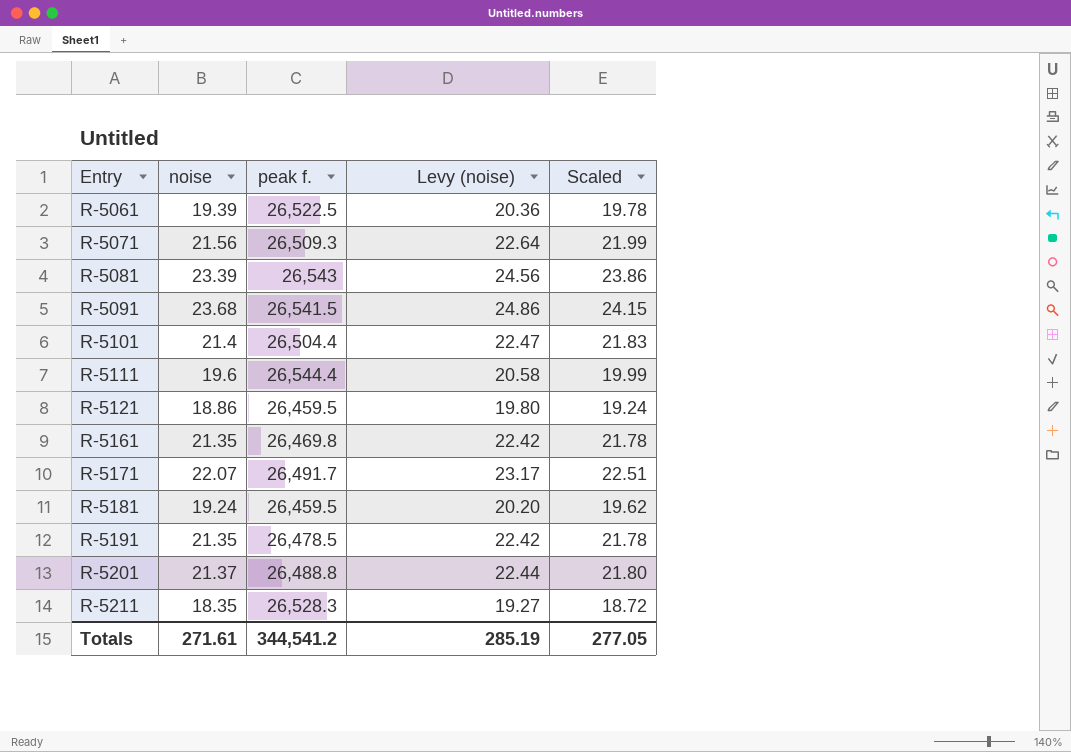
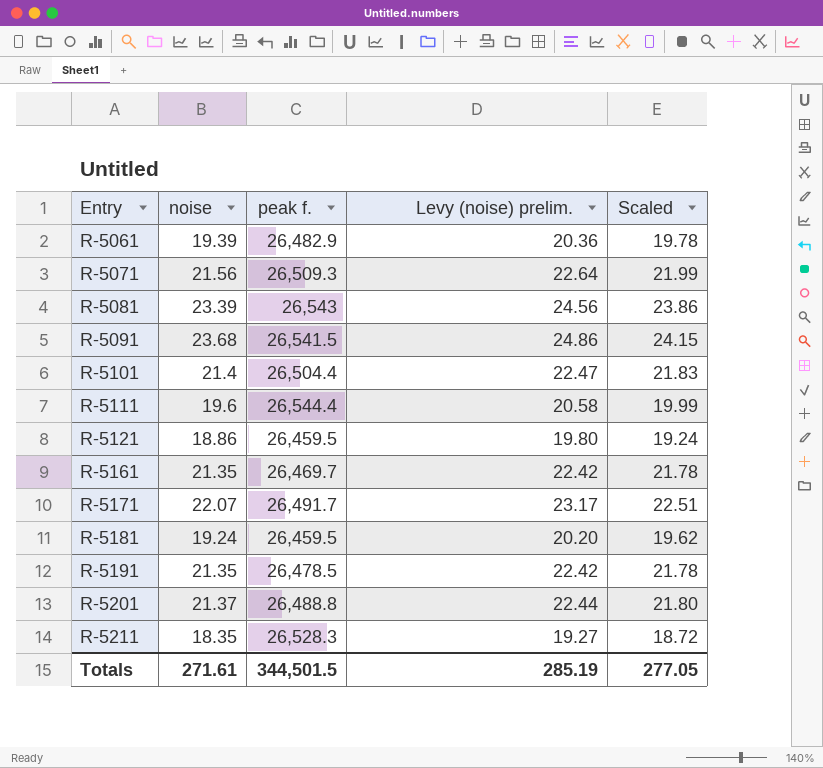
column name: Levy (noise) -> Levy (noise) prelim.
R-5061 | peak f.: 26,522.5 -> 26,482.9
R-5161 | peak f.: 26,469.8 -> 26,469.7
Totals | peak f.: 344,541.2 -> 344,501.5

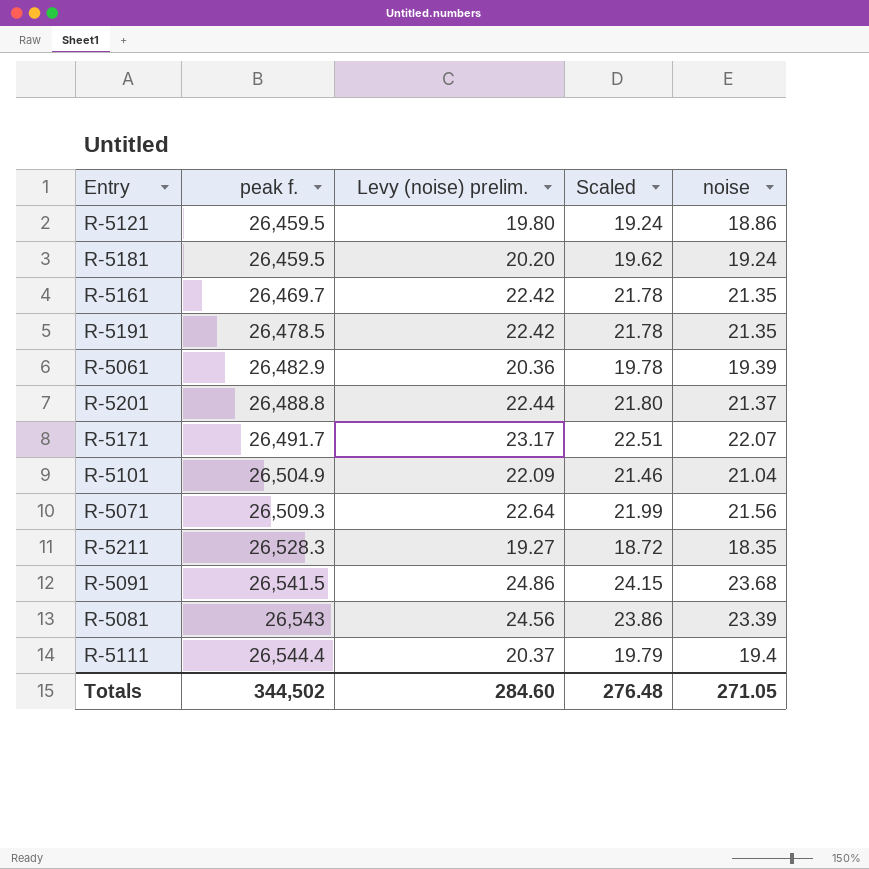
row order: Entry ascending -> peak f. ascending
column noise | position: 2 -> 5
R-5101 | peak f.: 26,504.4 -> 26,504.9
R-5101 | Levy (noise) prelim.: 22.47 -> 22.09
R-5101 | Scaled: 21.83 -> 21.46
R-5101 | noise: 21.4 -> 21.04
R-5111 | Levy (noise) prelim.: 20.58 -> 20.37
R-5111 | Scaled: 19.99 -> 19.79
R-5111 | noise: 19.6 -> 19.4
Totals | peak f.: 344,501.5 -> 344,502
Totals | Levy (noise) prelim.: 285.19 -> 284.60
Totals | Scaled: 277.05 -> 276.48
Totals | noise: 271.61 -> 271.05

